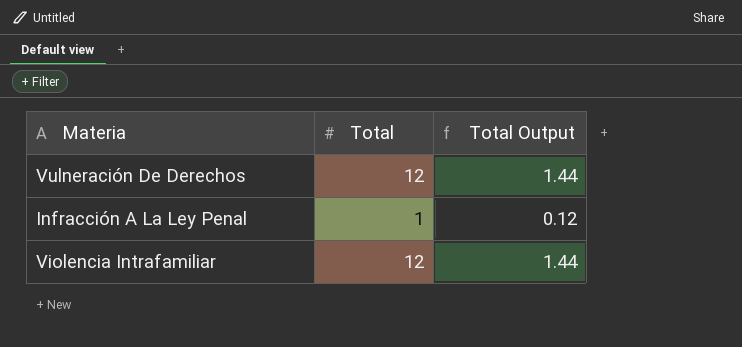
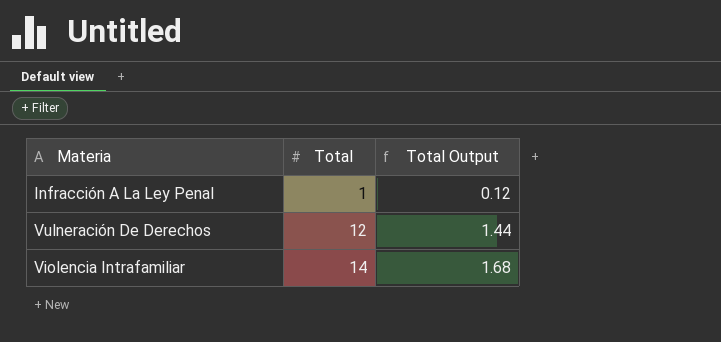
row order: none -> Total ascending
Violencia Intrafamiliar | Total: 12 -> 14
Violencia Intrafamiliar | Total Output: 1.44 -> 1.68

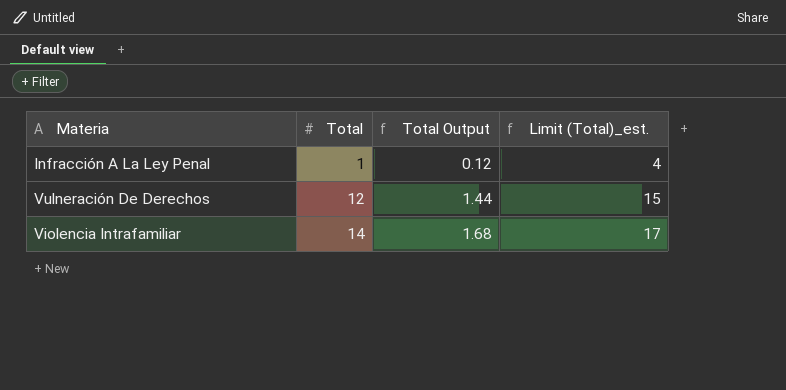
column Limit (Total)_est. | formula: none -> [Total] + 3

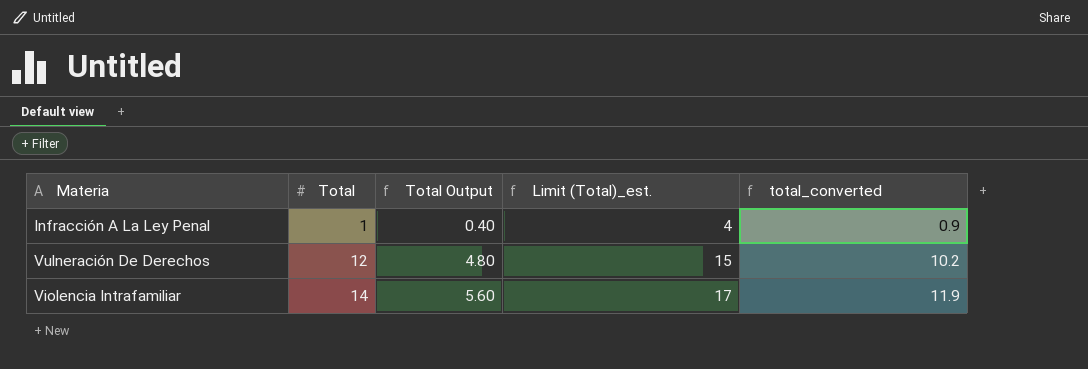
column Total Output | formula: [Total] * 0.12 -> [Total] * 0.4
column total_converted | formula: none -> [Total] * 0.85

